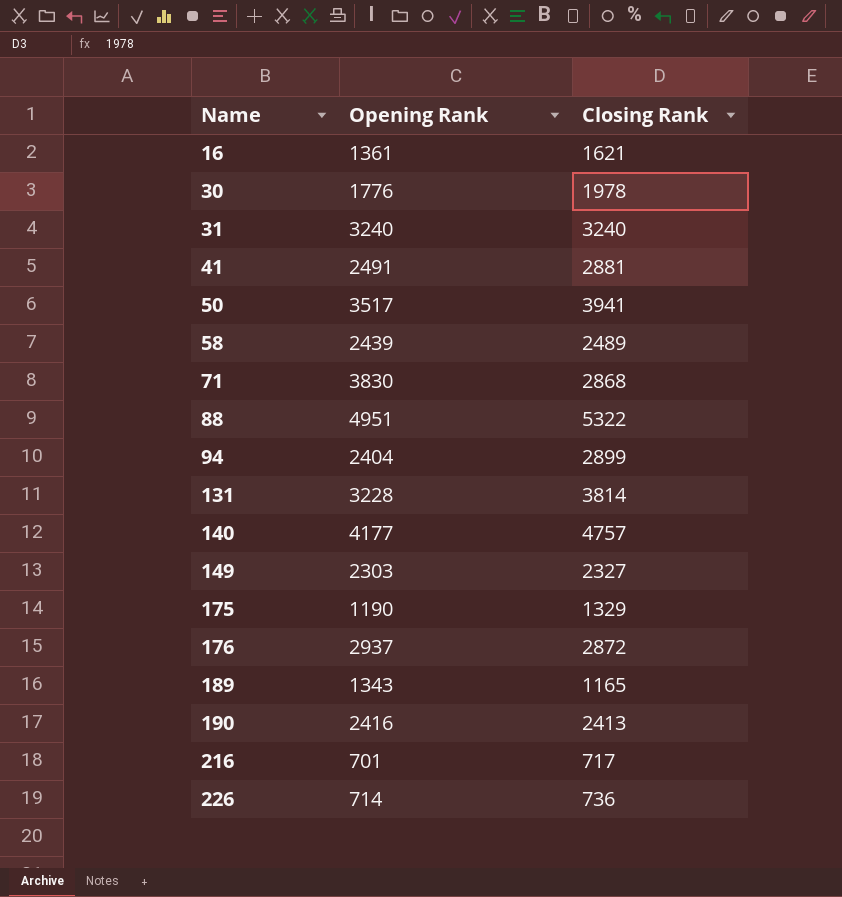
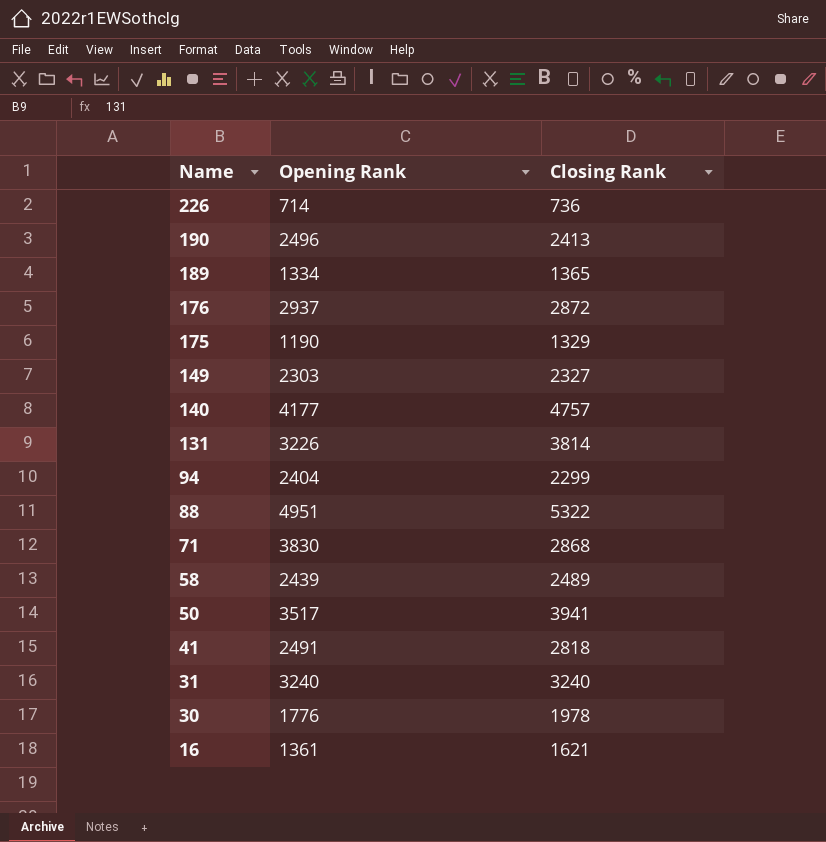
row order: Name ascending -> Name descending
row 216: 701 | 717 -> none
190 | Opening Rank: 2416 -> 2496
189 | Opening Rank: 1343 -> 1334
189 | Closing Rank: 1165 -> 1365
131 | Opening Rank: 3228 -> 3226
94 | Closing Rank: 2899 -> 2299
41 | Closing Rank: 2881 -> 2818

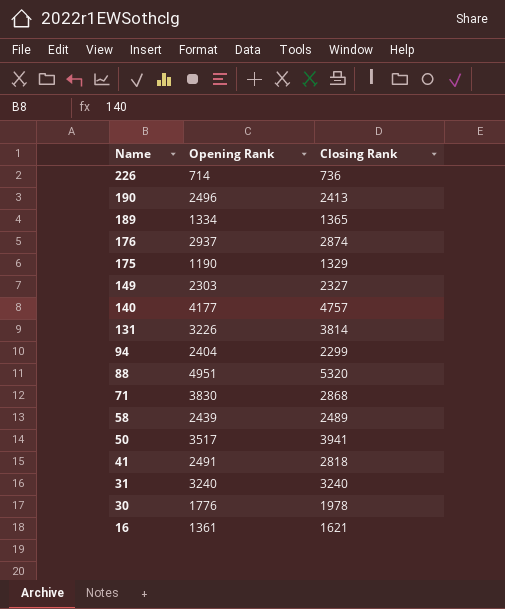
176 | Closing Rank: 2872 -> 2874
88 | Closing Rank: 5322 -> 5320

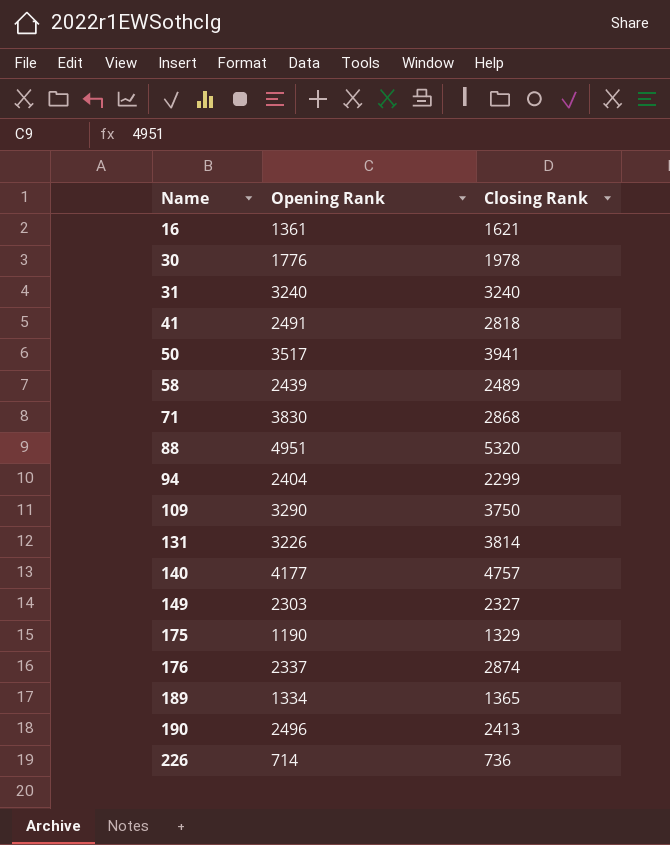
row order: Name descending -> Name ascending
row 109: none -> 3290 | 3750
176 | Opening Rank: 2937 -> 2337

